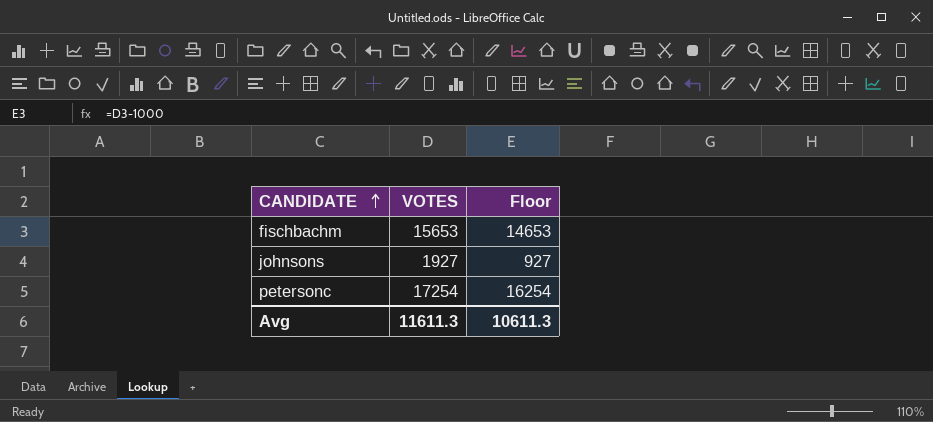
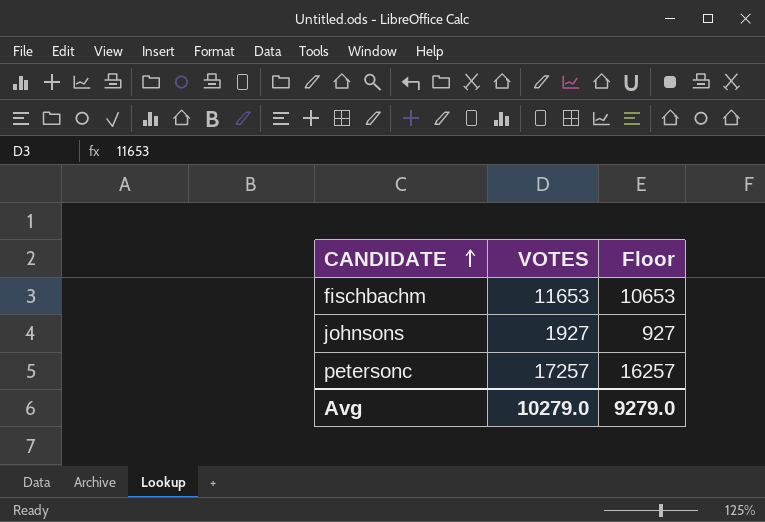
fischbachm | VOTES: 15653 -> 11653
fischbachm | Floor: 14653 -> 10653
petersonc | VOTES: 17254 -> 17257
petersonc | Floor: 16254 -> 16257
Avg | VOTES: 11611.3 -> 10279.0
Avg | Floor: 10611.3 -> 9279.0

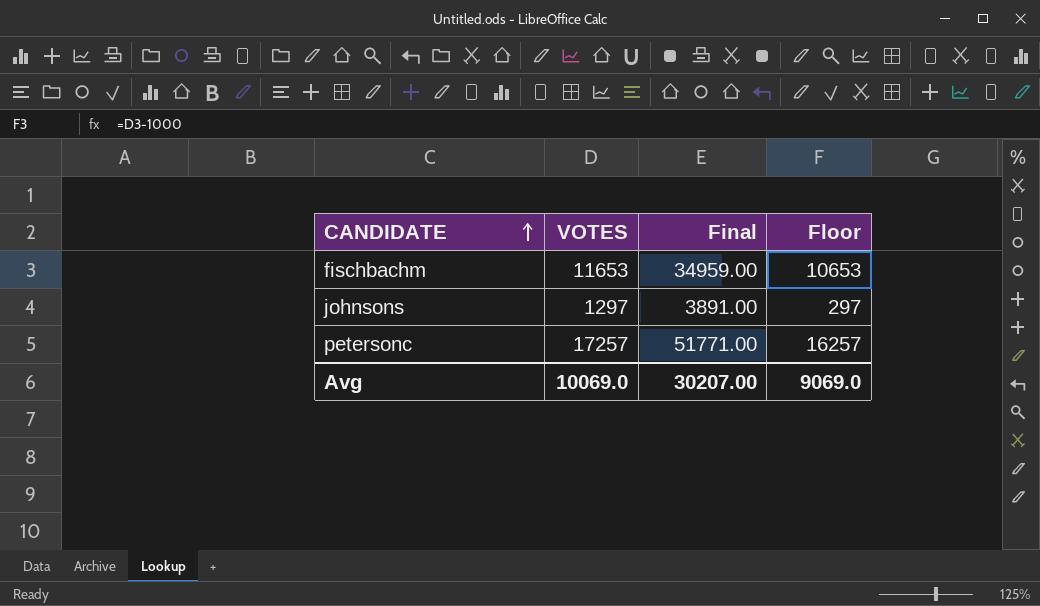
column Final | formula: none -> [VOTES] * 3
johnsons | VOTES: 1927 -> 1297
johnsons | Floor: 927 -> 297
Avg | VOTES: 10279.0 -> 10069.0
Avg | Floor: 9279.0 -> 9069.0

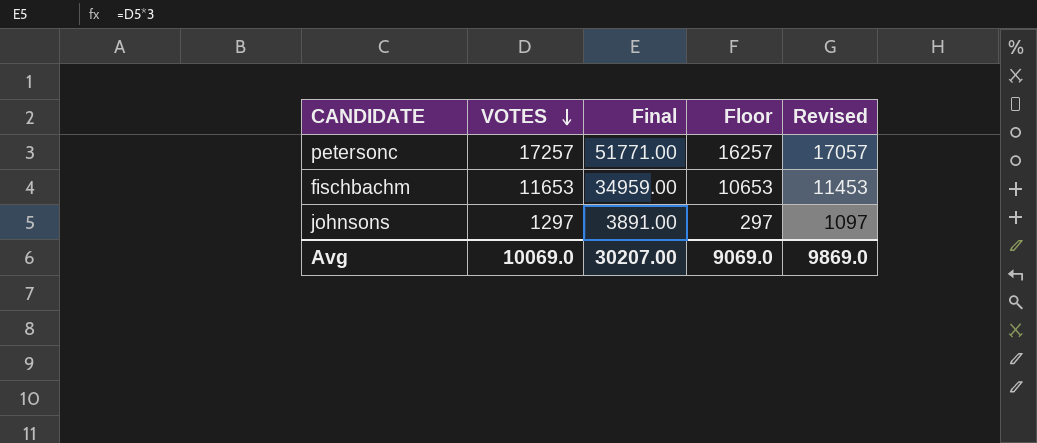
row order: CANDIDATE ascending -> VOTES descending
column Revised | formula: none -> [VOTES] - 200

